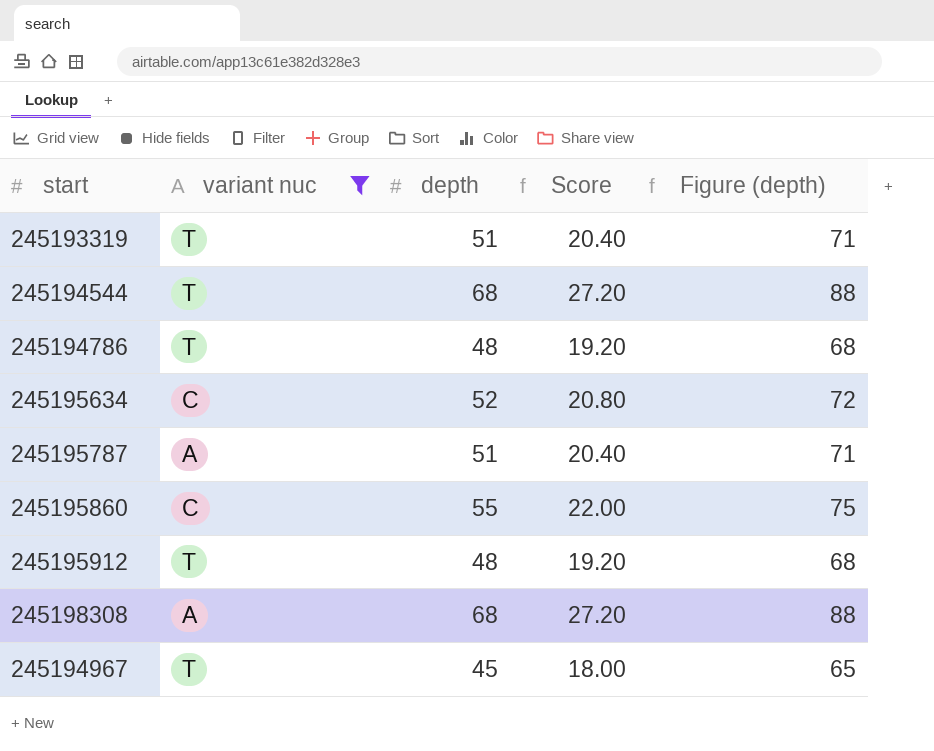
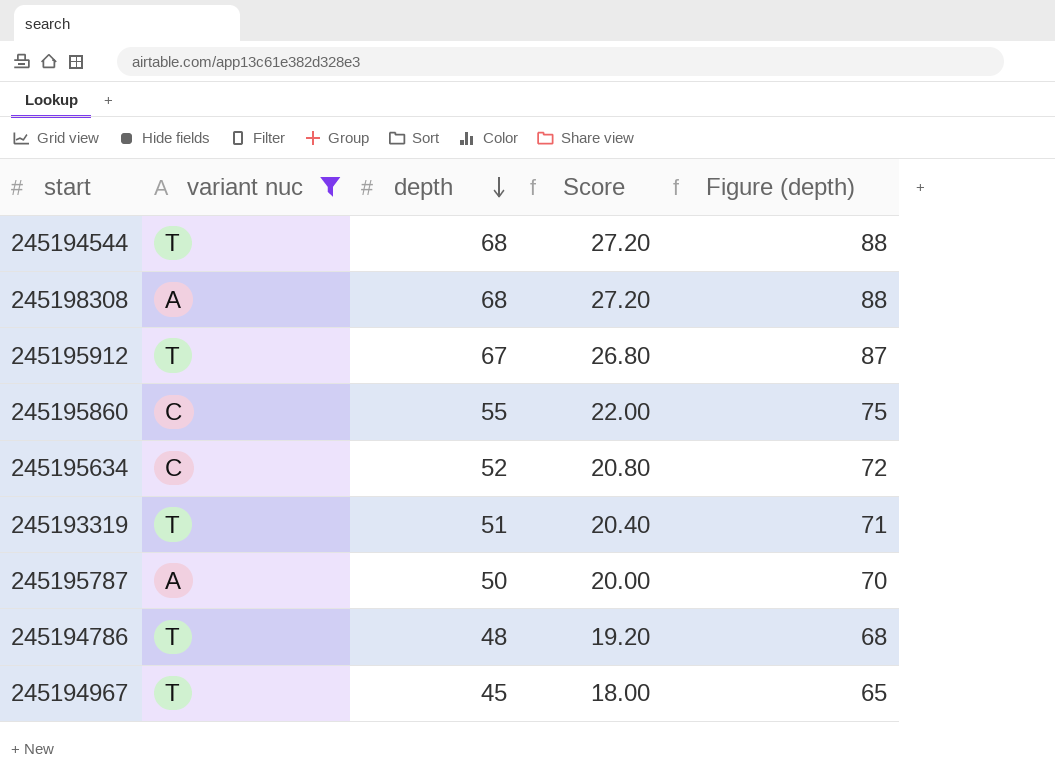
row order: none -> depth descending
245195912 | depth: 48 -> 67
245195912 | Score: 19.20 -> 26.80
245195912 | Figure (depth): 68 -> 87
245195787 | depth: 51 -> 50
245195787 | Score: 20.40 -> 20.00
245195787 | Figure (depth): 71 -> 70

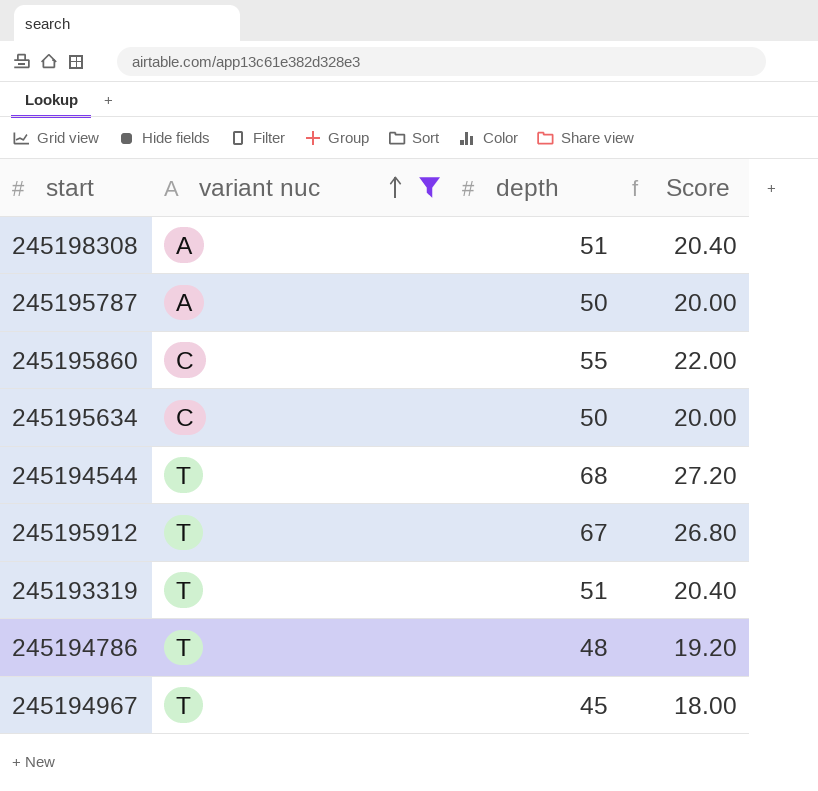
row order: depth descending -> variant nuc ascending
column Figure (depth) | formula: [depth] + 20 -> none
245198308 | depth: 68 -> 51
245198308 | Score: 27.20 -> 20.40
245195634 | depth: 52 -> 50
245195634 | Score: 20.80 -> 20.00

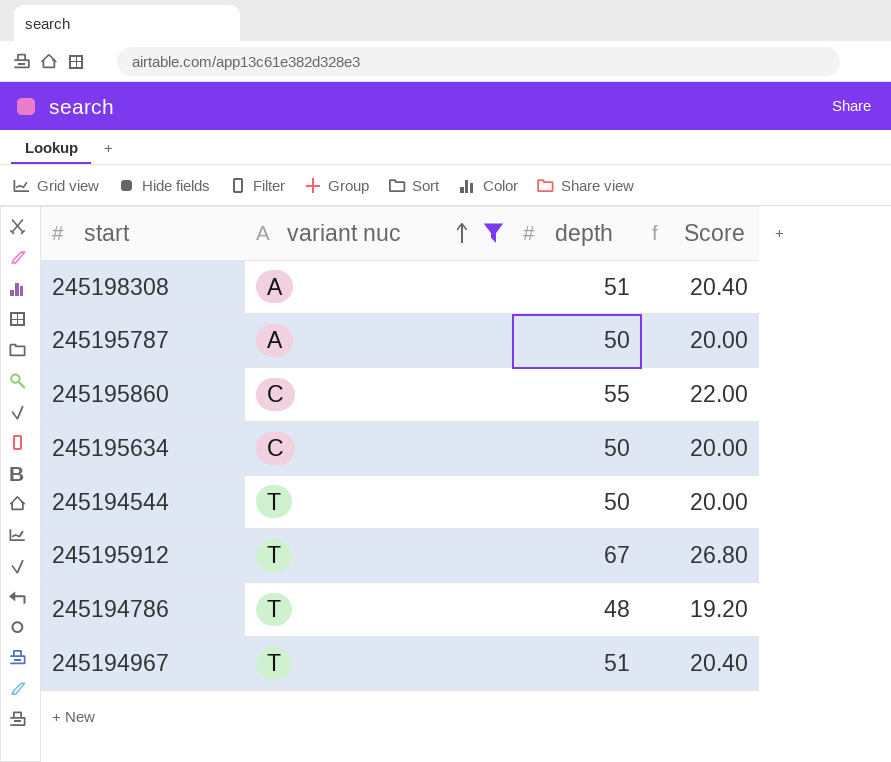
row 245193319: T | 51 | 20.40 -> none
245194544 | depth: 68 -> 50
245194544 | Score: 27.20 -> 20.00
245194967 | depth: 45 -> 51
245194967 | Score: 18.00 -> 20.40

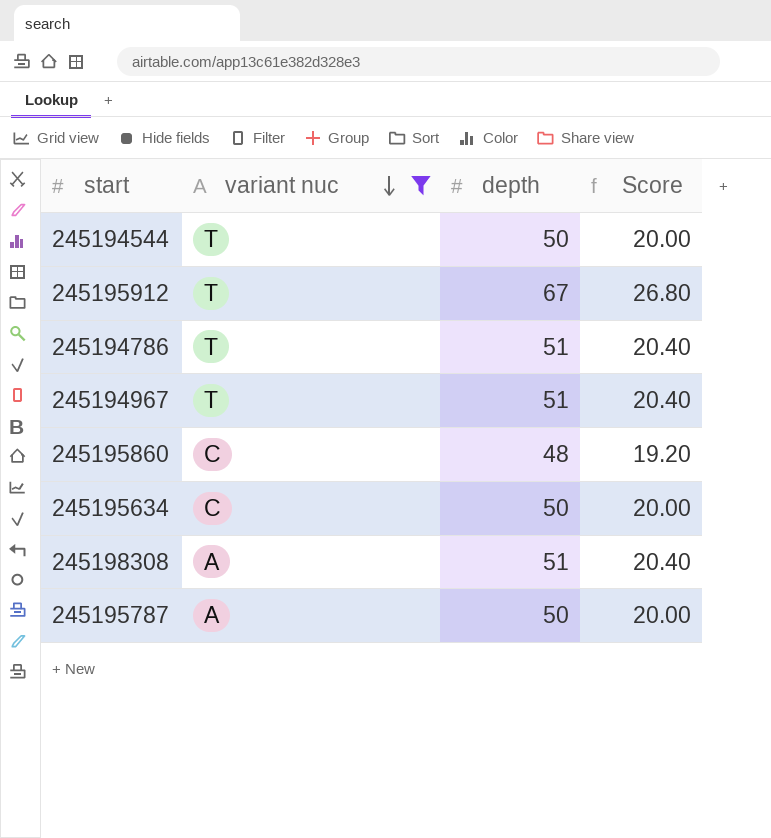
row order: variant nuc ascending -> variant nuc descending
245194786 | depth: 48 -> 51
245194786 | Score: 19.20 -> 20.40
245195860 | depth: 55 -> 48
245195860 | Score: 22.00 -> 19.20

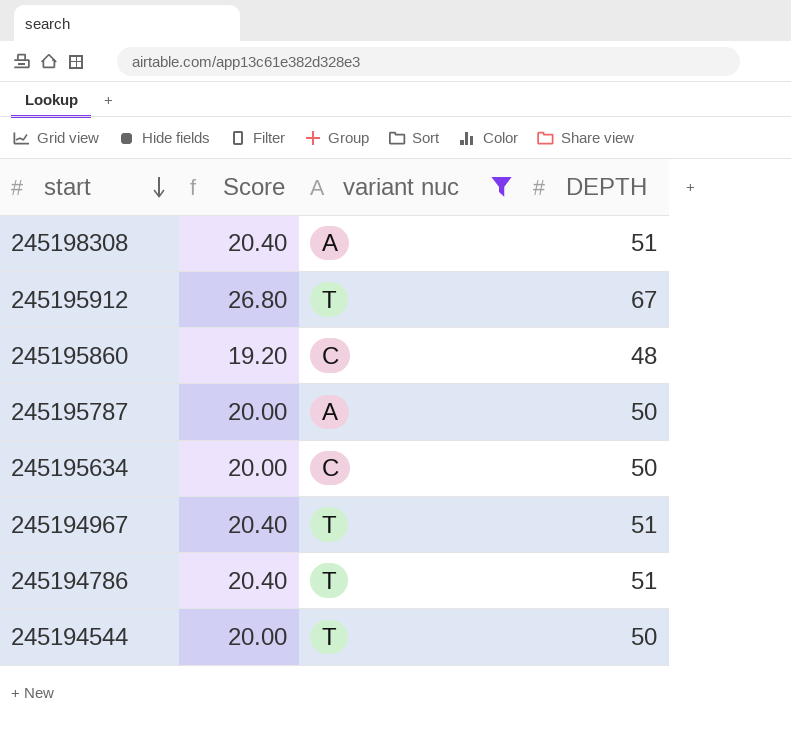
row order: variant nuc descending -> start descending
column Score | position: 4 -> 2
column name: depth -> DEPTH

